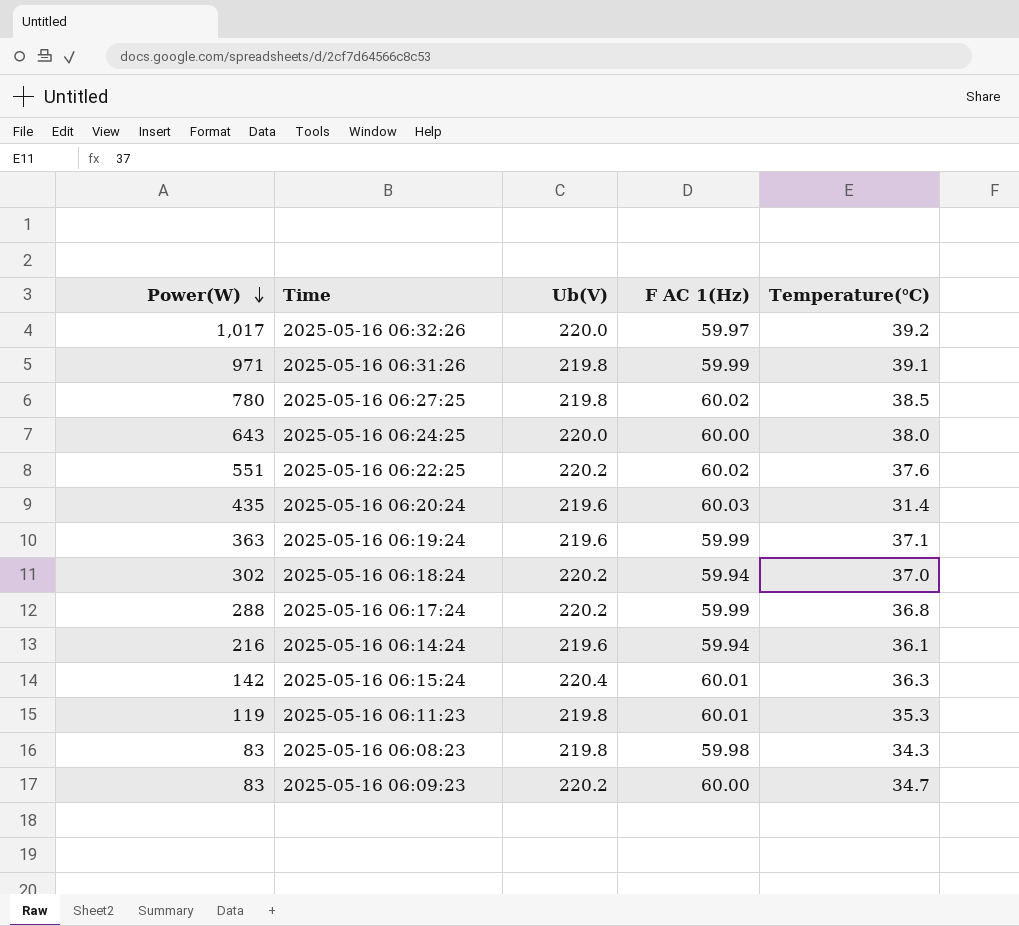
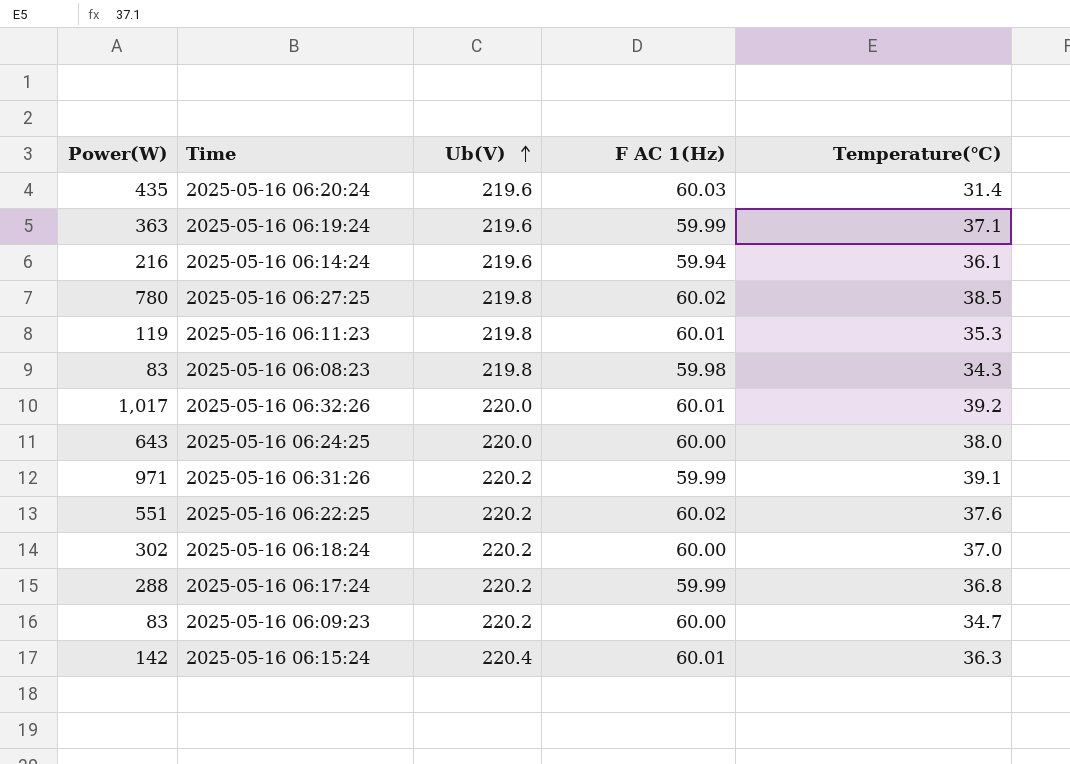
row order: Power(W) descending -> Ub(V) ascending
2025-05-16 06:32:26 | F AC 1(Hz): 59.97 -> 60.01
2025-05-16 06:31:26 | Ub(V): 219.8 -> 220.2
2025-05-16 06:18:24 | F AC 1(Hz): 59.94 -> 60.00

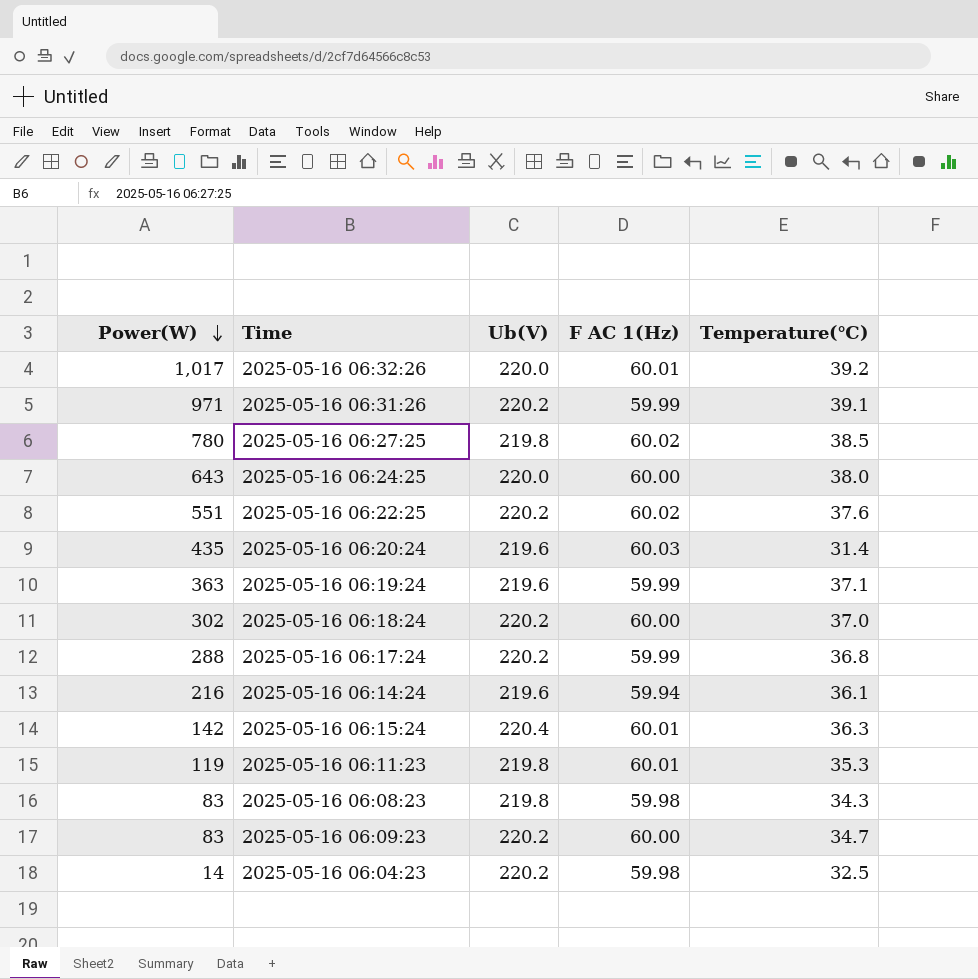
row order: Ub(V) ascending -> Power(W) descending
row 2025-05-16 06:04:23: none -> 14 | 220.2 | 59.98 | 32.5

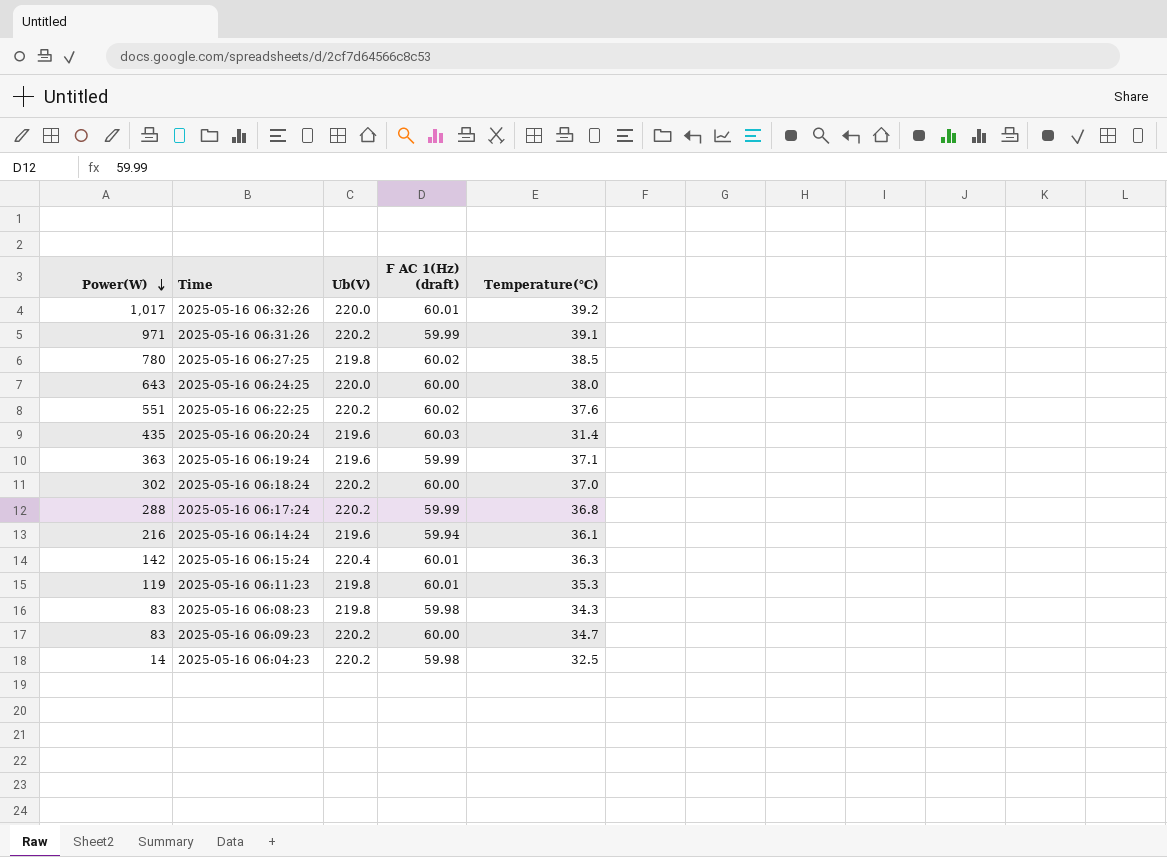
column name: F AC 1(Hz) -> F AC 1(Hz) (draft)

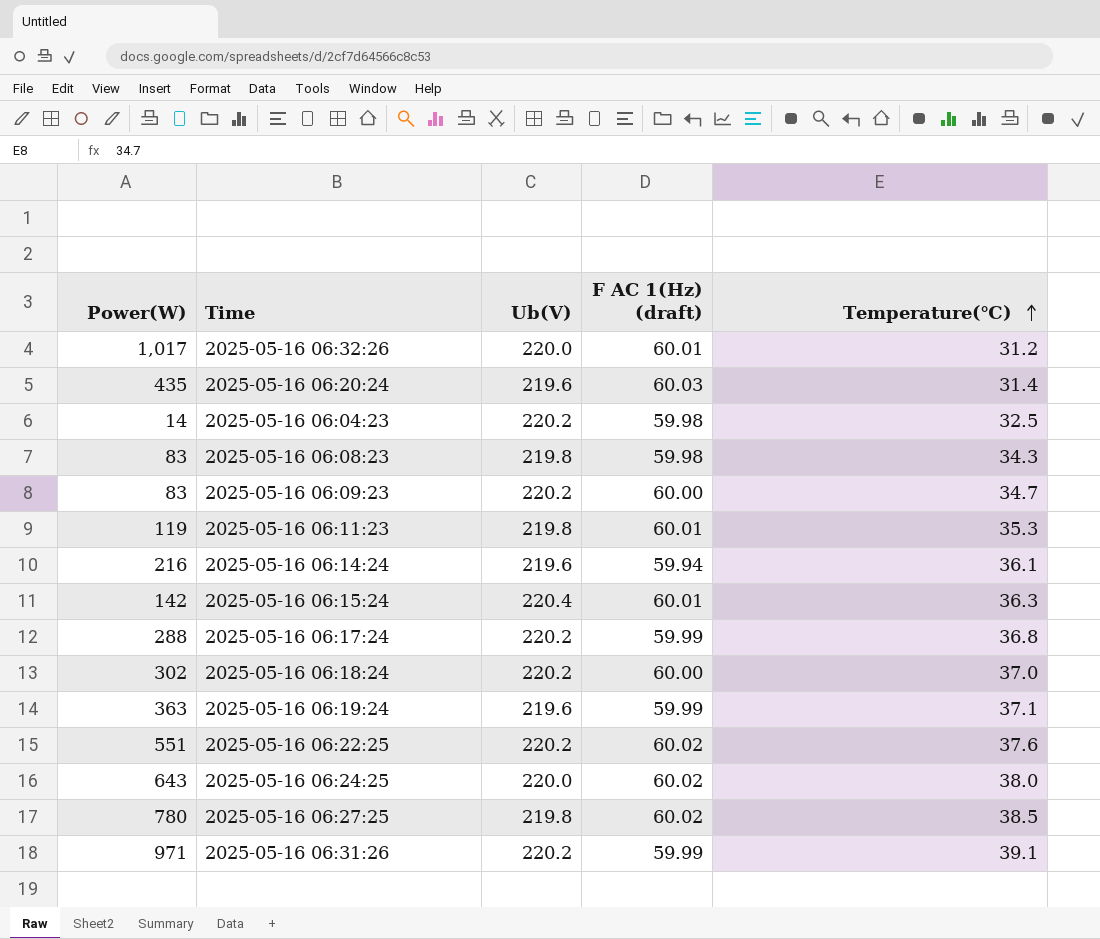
row order: Power(W) descending -> Temperature(℃) ascending
2025-05-16 06:32:26 | Temperature(℃): 39.2 -> 31.2
2025-05-16 06:24:25 | F AC 1(Hz) (draft): 60.00 -> 60.02

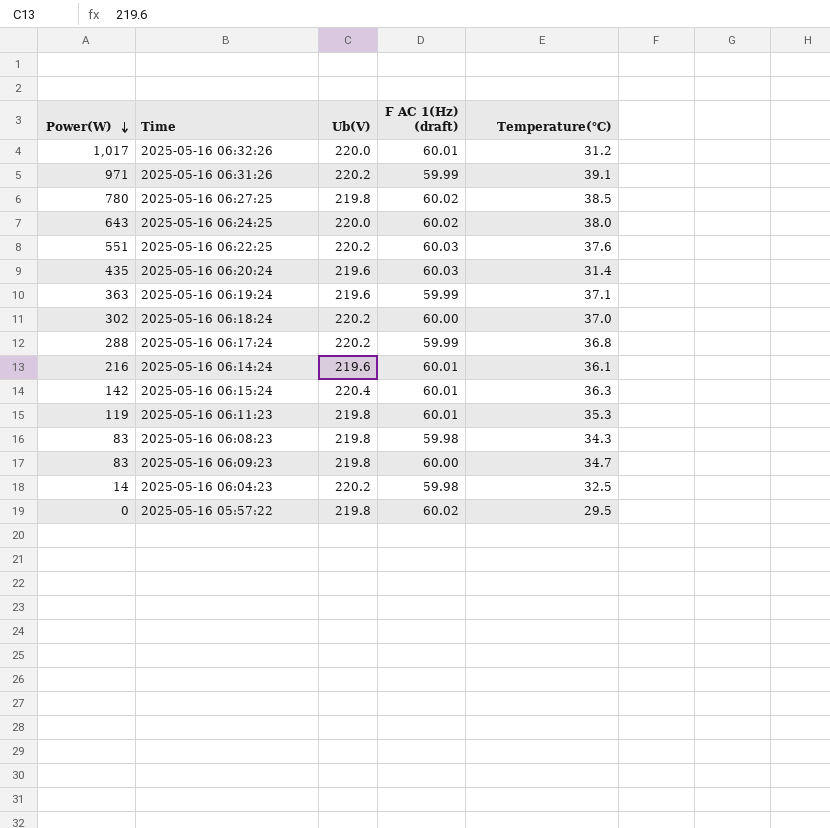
row order: Temperature(℃) ascending -> Power(W) descending
2025-05-16 06:22:25 | F AC 1(Hz) (draft): 60.02 -> 60.03
2025-05-16 06:14:24 | F AC 1(Hz) (draft): 59.94 -> 60.01
2025-05-16 06:09:23 | Ub(V): 220.2 -> 219.8
row 2025-05-16 05:57:22: none -> 0 | 219.8 | 60.02 | 29.5

